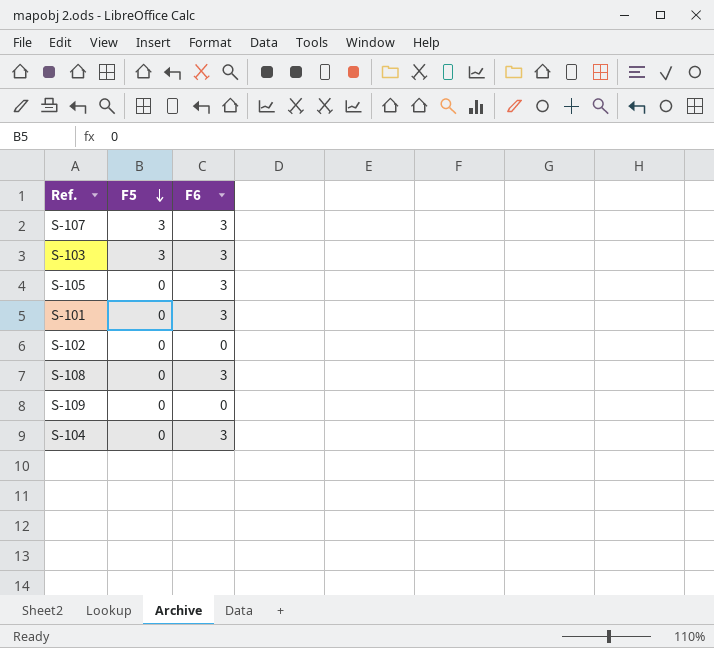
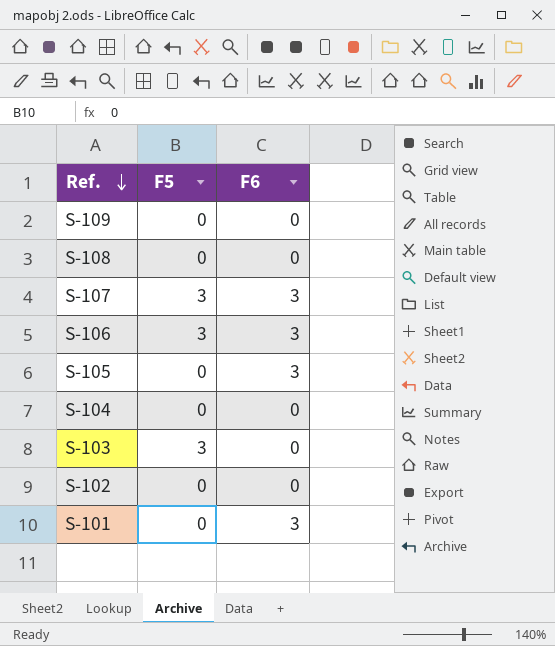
row order: F5 descending -> Ref. descending
S-108 | F6: 3 -> 0
row S-106: none -> 3 | 3
S-104 | F6: 3 -> 0
S-103 | F6: 3 -> 0

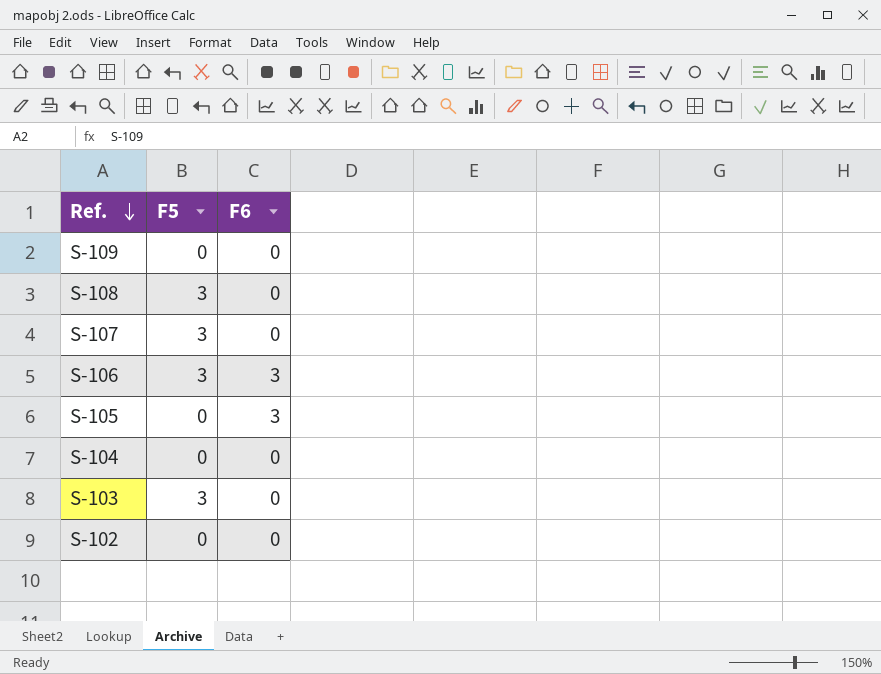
row S-101: 0 | 3 -> none
S-108 | F5: 0 -> 3
S-107 | F6: 3 -> 0

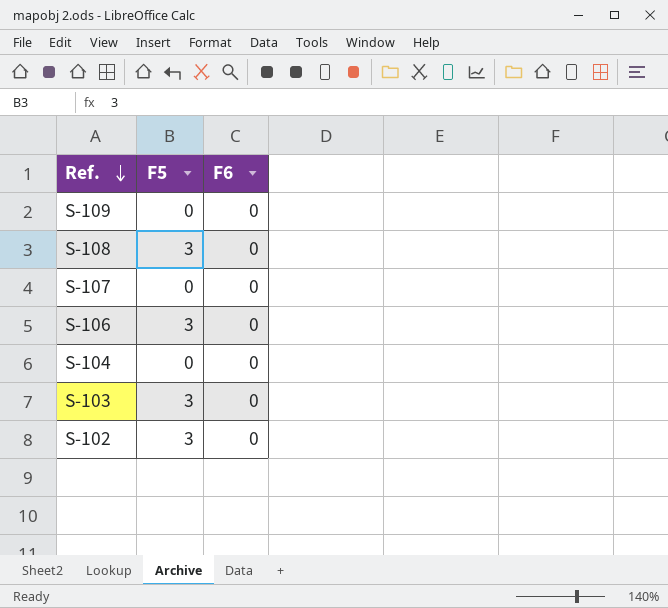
row S-105: 0 | 3 -> none
S-107 | F5: 3 -> 0
S-106 | F6: 3 -> 0
S-102 | F5: 0 -> 3

